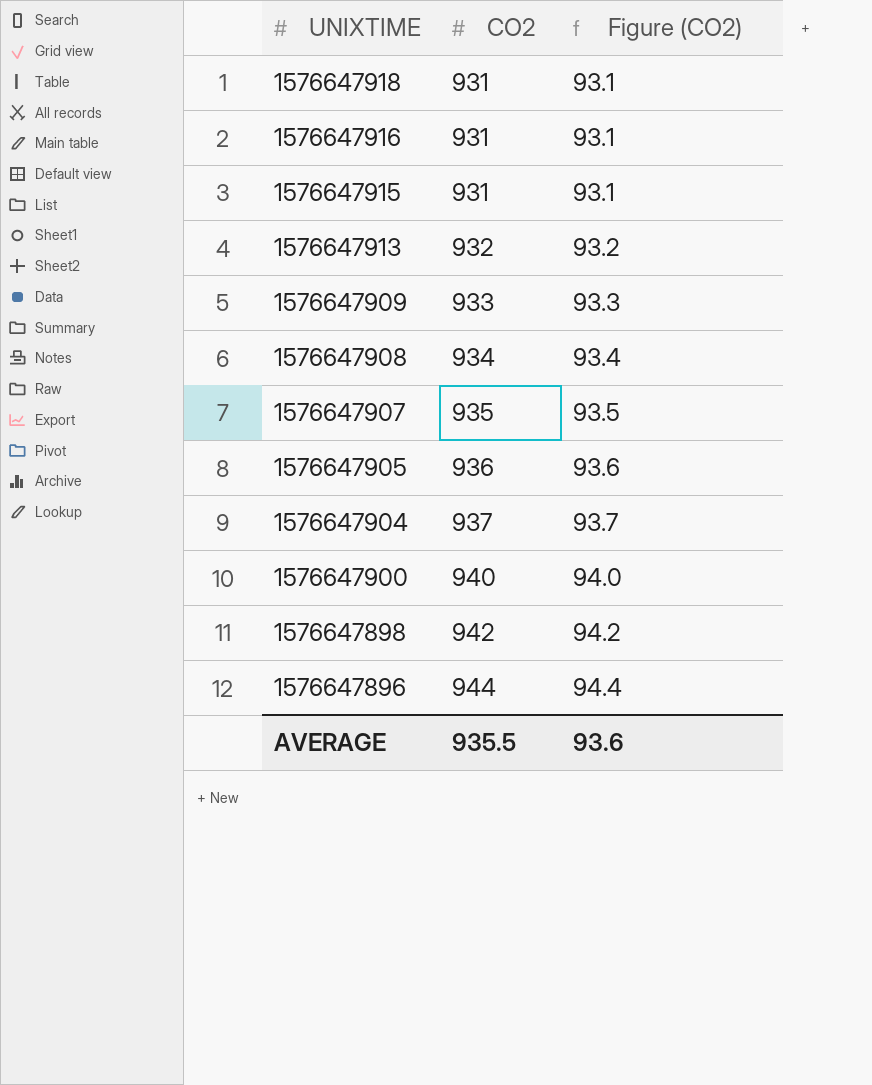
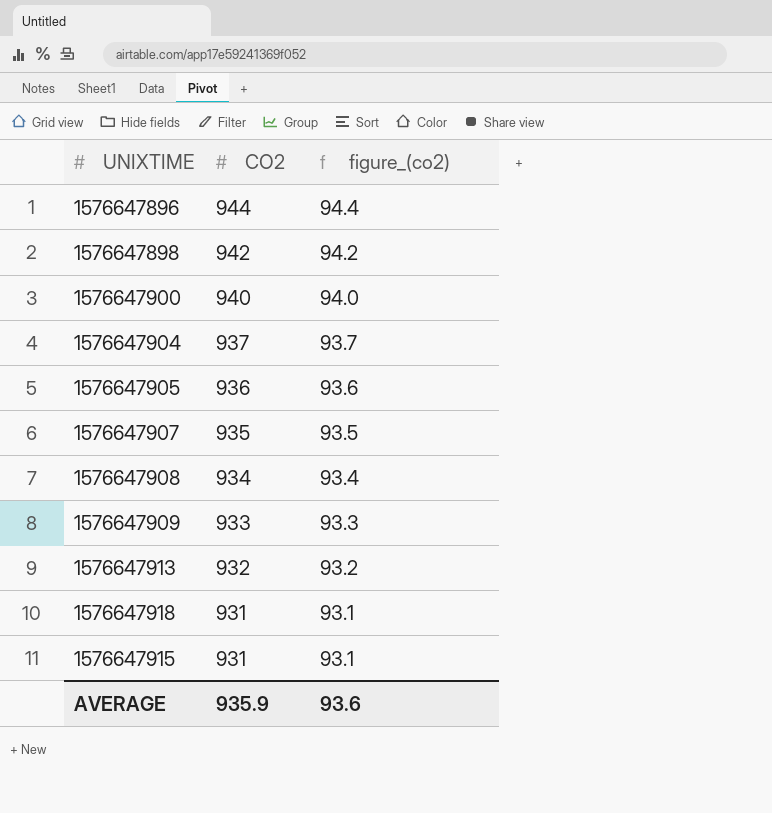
row order: UNIXTIME descending -> CO2 descending
column name: Figure (CO2) -> figure_(co2)
row 1576647916: 931 | 93.1 -> none
AVERAGE | CO2: 935.5 -> 935.9

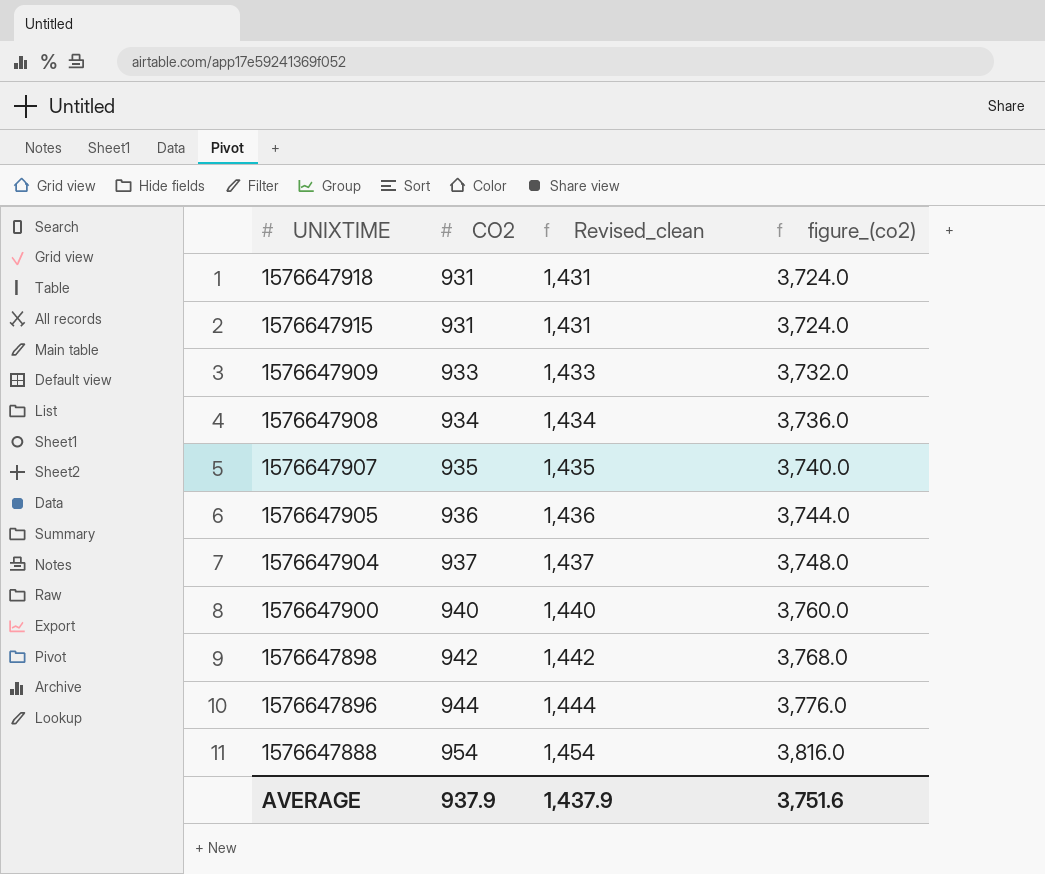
row order: CO2 descending -> UNIXTIME descending
column Revised_clean | formula: none -> [CO2] + 500
column figure_(co2) | formula: [CO2] * 0.1 -> [CO2] * 4
row 1576647913: 932 | 93.2 -> none
row 1576647888: none -> 954 | 1,454 | 3,816.0
AVERAGE | CO2: 935.9 -> 937.9
AVERAGE | figure_(co2): 93.6 -> 3,751.6

